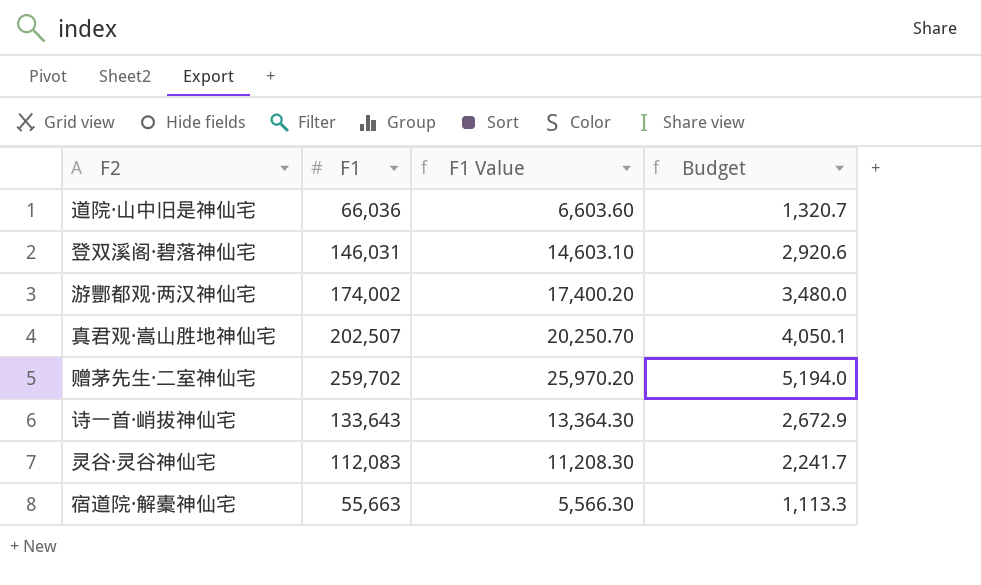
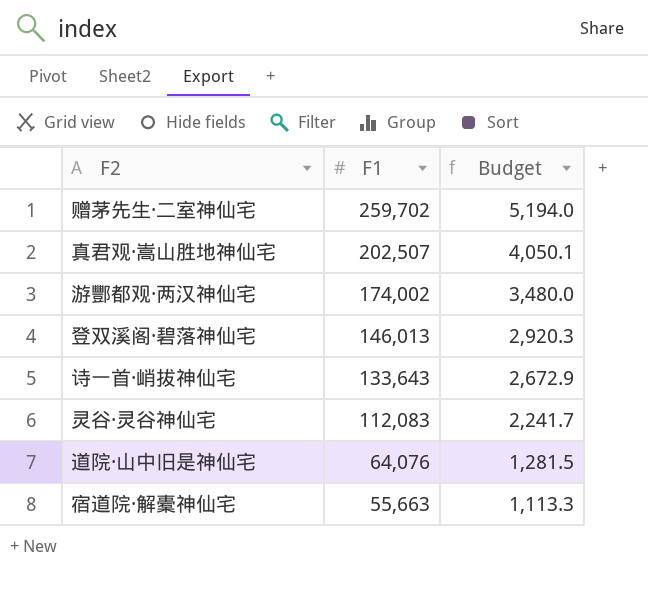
row order: none -> F1 descending
column F1 Value | formula: [F1] * 0.1 -> none
登双溪阁·碧落神仙宅 | F1: 146,031 -> 146,013
登双溪阁·碧落神仙宅 | Budget: 2,920.6 -> 2,920.3
道院·山中旧是神仙宅 | F1: 66,036 -> 64,076
道院·山中旧是神仙宅 | Budget: 1,320.7 -> 1,281.5

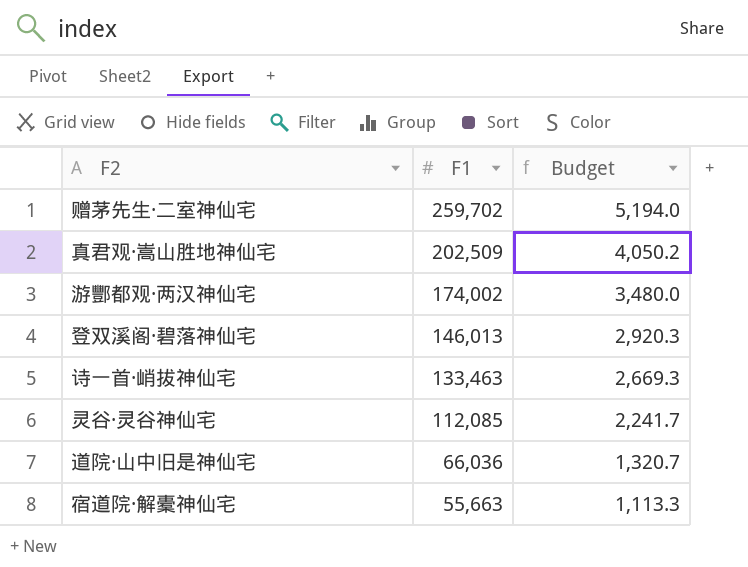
真君观·嵩山胜地神仙宅 | F1: 202,507 -> 202,509
真君观·嵩山胜地神仙宅 | Budget: 4,050.1 -> 4,050.2
诗一首·峭拔神仙宅 | F1: 133,643 -> 133,463
诗一首·峭拔神仙宅 | Budget: 2,672.9 -> 2,669.3
灵谷·灵谷神仙宅 | F1: 112,083 -> 112,085
道院·山中旧是神仙宅 | F1: 64,076 -> 66,036
道院·山中旧是神仙宅 | Budget: 1,281.5 -> 1,320.7

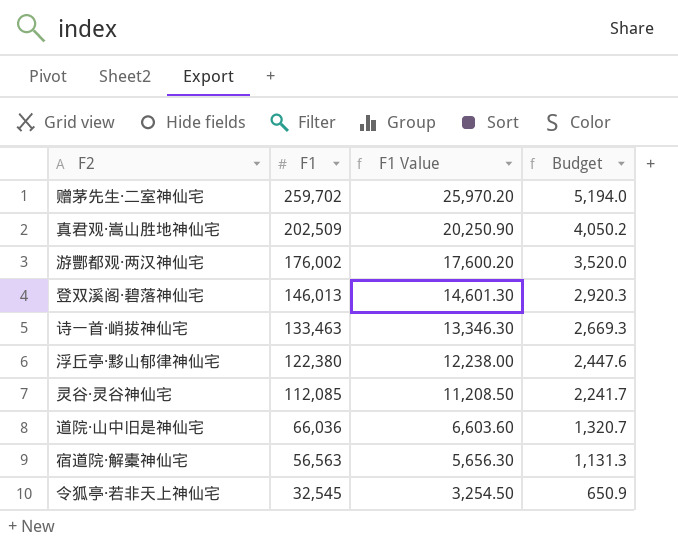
column F1 Value | formula: none -> [F1] * 0.1
游酆都观·两汉神仙宅 | F1: 174,002 -> 176,002
游酆都观·两汉神仙宅 | Budget: 3,480.0 -> 3,520.0
row 浮丘亭·黟山郁律神仙宅: none -> 122,380 | 12,238.00 | 2,447.6
宿道院·解橐神仙宅 | F1: 55,663 -> 56,563
宿道院·解橐神仙宅 | Budget: 1,113.3 -> 1,131.3
row 令狐亭·若非天上神仙宅: none -> 32,545 | 3,254.50 | 650.9

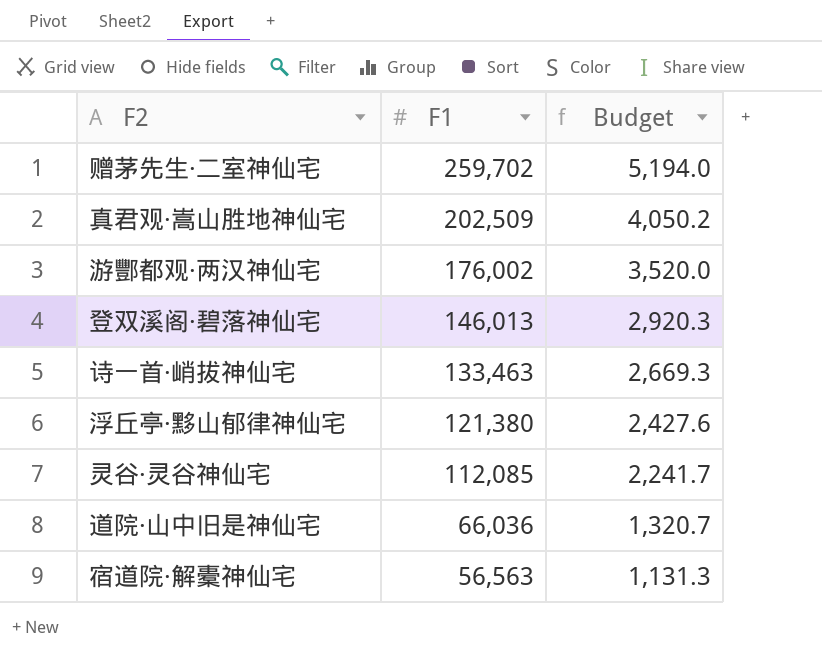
column F1 Value | formula: [F1] * 0.1 -> none
row 令狐亭·若非天上神仙宅: 32,545 | 3,254.50 | 650.9 -> none
浮丘亭·黟山郁律神仙宅 | F1: 122,380 -> 121,380
浮丘亭·黟山郁律神仙宅 | Budget: 2,447.6 -> 2,427.6

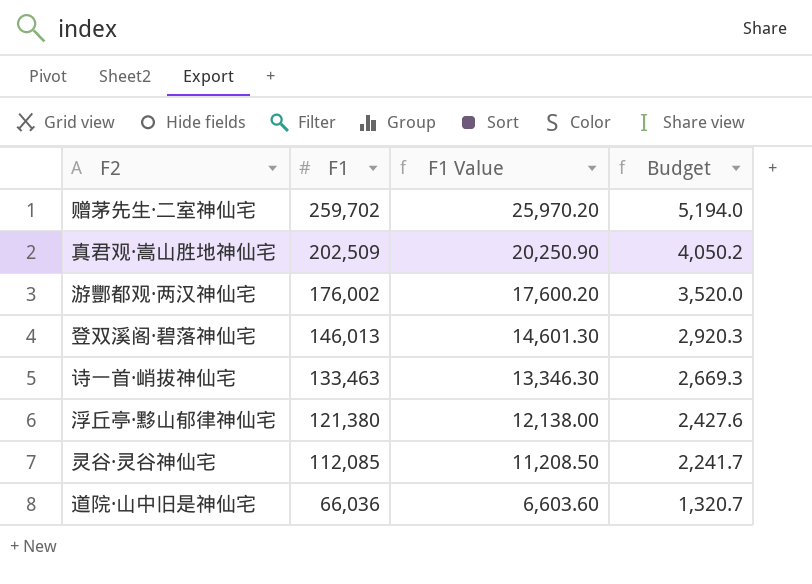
column F1 Value | formula: none -> [F1] * 0.1
row 宿道院·解橐神仙宅: 56,563 | 1,131.3 -> none

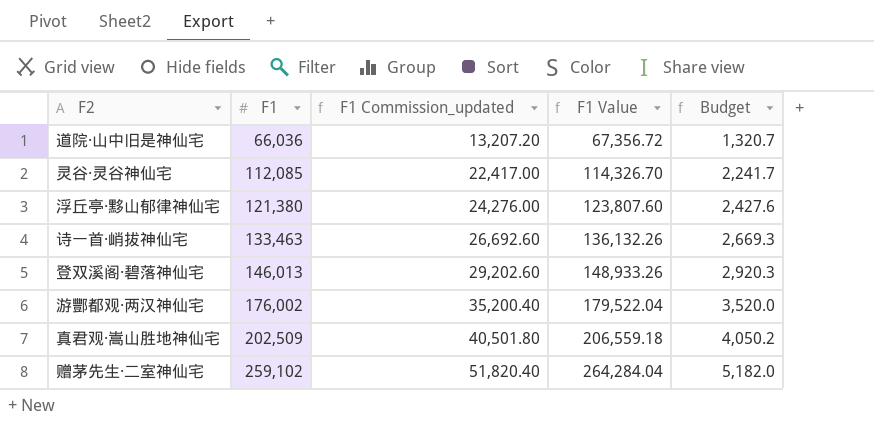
row order: F1 descending -> F1 ascending
column F1 Commission_updated | formula: none -> [F1] * 0.2
column F1 Value | formula: [F1] * 0.1 -> [F1] * 1.02
赠茅先生·二室神仙宅 | F1: 259,702 -> 259,102
赠茅先生·二室神仙宅 | Budget: 5,194.0 -> 5,182.0

